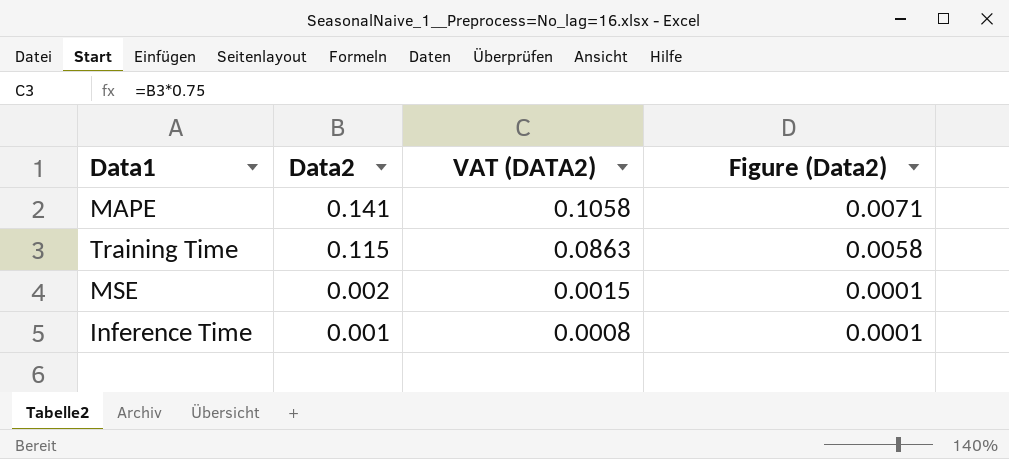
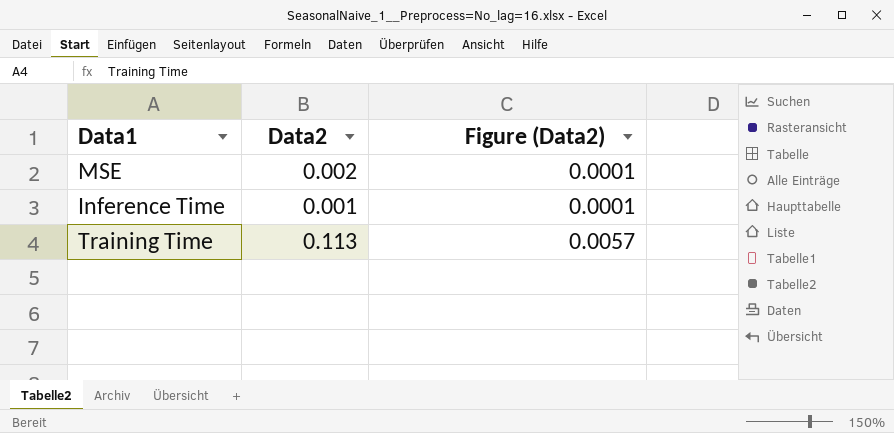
row order: Data2 descending -> Figure (Data2) ascending
column VAT (DATA2) | formula: [Data2] * 0.75 -> none
row MAPE: 0.141 | 0.1058 | 0.0071 -> none
Training Time | Data2: 0.115 -> 0.113
Training Time | Figure (Data2): 0.0058 -> 0.0057

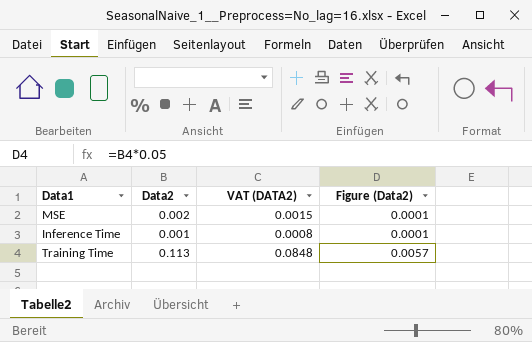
column VAT (DATA2) | formula: none -> [Data2] * 0.75

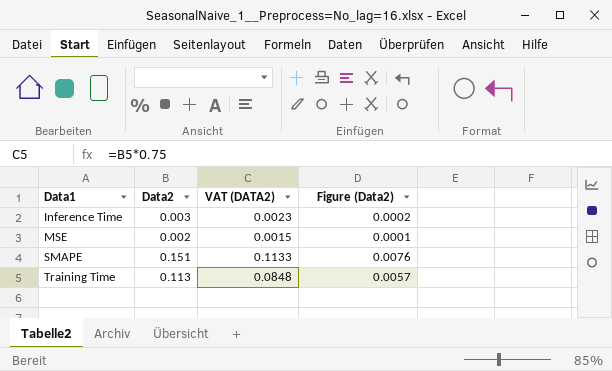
row order: Figure (Data2) ascending -> Data1 ascending
Inference Time | Data2: 0.001 -> 0.003
Inference Time | VAT (DATA2): 0.0008 -> 0.0023
Inference Time | Figure (Data2): 0.0001 -> 0.0002
row SMAPE: none -> 0.151 | 0.1133 | 0.0076

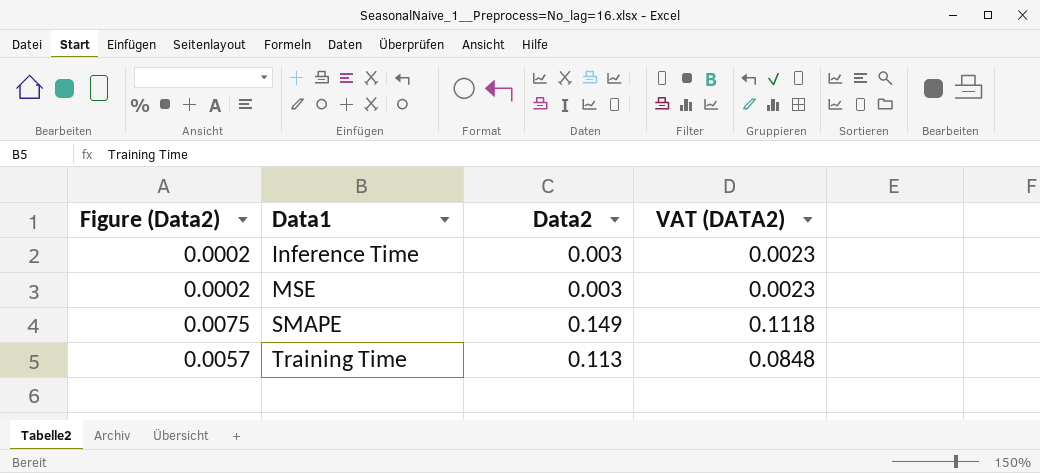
column Figure (Data2) | position: 4 -> 1
MSE | Figure (Data2): 0.0001 -> 0.0002
MSE | Data2: 0.002 -> 0.003
MSE | VAT (DATA2): 0.0015 -> 0.0023
SMAPE | Figure (Data2): 0.0076 -> 0.0075
SMAPE | Data2: 0.151 -> 0.149
SMAPE | VAT (DATA2): 0.1133 -> 0.1118

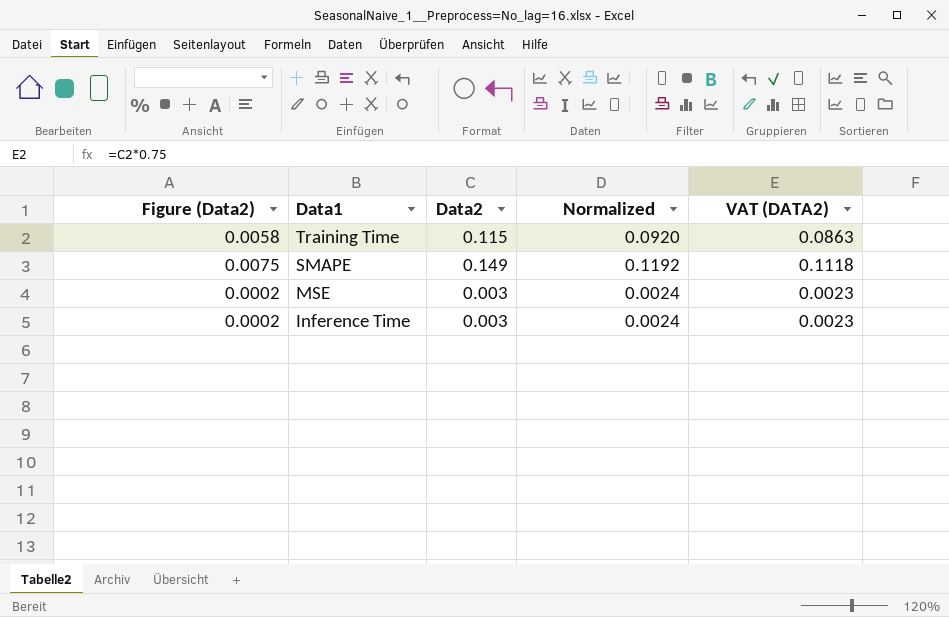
row order: Data1 ascending -> Data1 descending
column Normalized | formula: none -> [Data2] * 0.8
Training Time | Figure (Data2): 0.0057 -> 0.0058
Training Time | Data2: 0.113 -> 0.115
Training Time | VAT (DATA2): 0.0848 -> 0.0863

